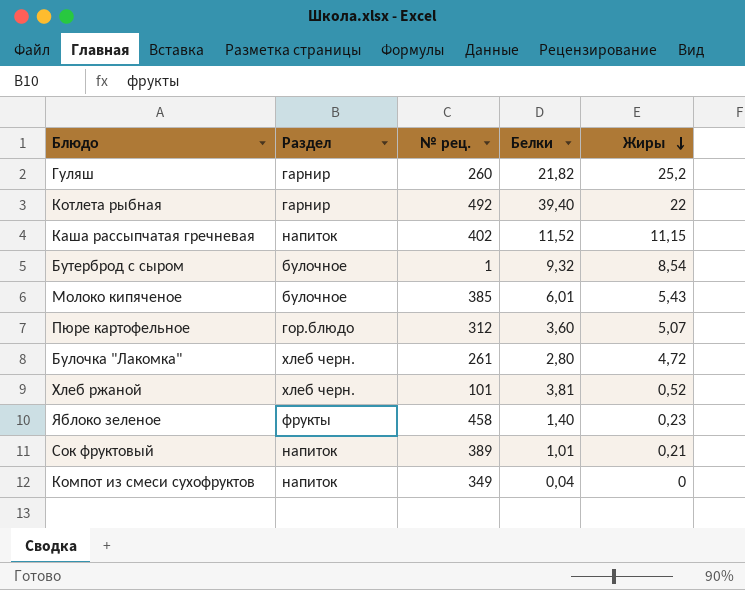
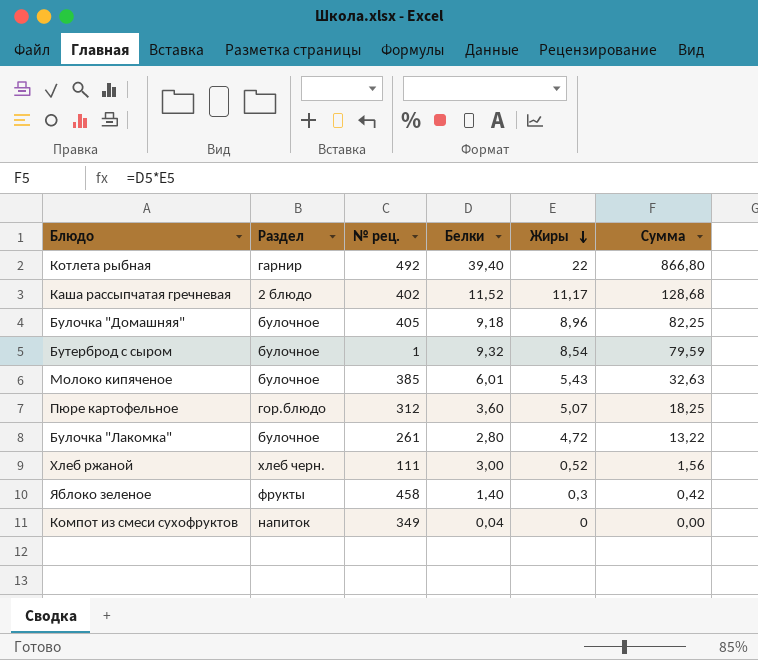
column Сумма | formula: none -> [Белки] * [Жиры]
row Гуляш: гарнир | 260 | 21,82 | 25,2 -> none
row Сок фруктовый: напиток | 389 | 1,01 | 0,21 -> none
Каша рассыпчатая гречневая | Раздел: напиток -> 2 блюдо
Каша рассыпчатая гречневая | Жиры: 11,15 -> 11,17
row Булочка "Домашняя": none -> булочное | 405 | 9,18 | 8,96 | 82,25
Булочка "Лакомка" | Раздел: хлеб черн. -> булочное
Хлеб ржаной | № рец.: 101 -> 111
Хлеб ржаной | Белки: 3,81 -> 3,00
Яблоко зеленое | Жиры: 0,23 -> 0,3

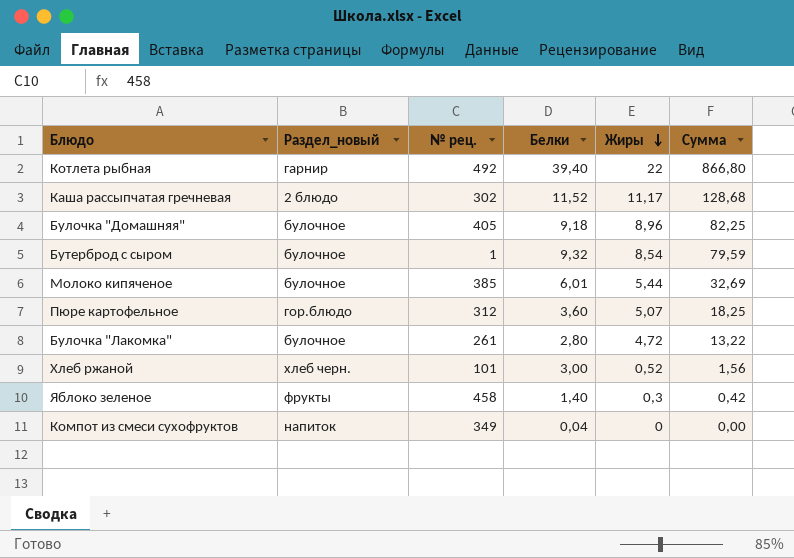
column name: Раздел -> Раздел_новый
Каша рассыпчатая гречневая | № рец.: 402 -> 302
Молоко кипяченое | Жиры: 5,43 -> 5,44
Молоко кипяченое | Сумма: 32,63 -> 32,69
Хлеб ржаной | № рец.: 111 -> 101

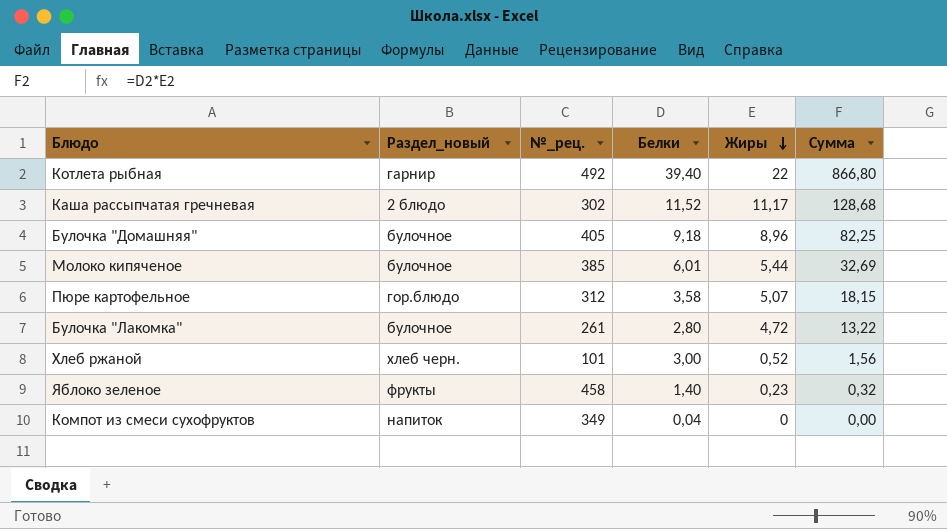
column name: № рец. -> №_рец.
row Бутерброд с сыром: булочное | 1 | 9,32 | 8,54 | 79,59 -> none
Пюре картофельное | Белки: 3,60 -> 3,58
Пюре картофельное | Сумма: 18,25 -> 18,15
Яблоко зеленое | Жиры: 0,3 -> 0,23
Яблоко зеленое | Сумма: 0,42 -> 0,32

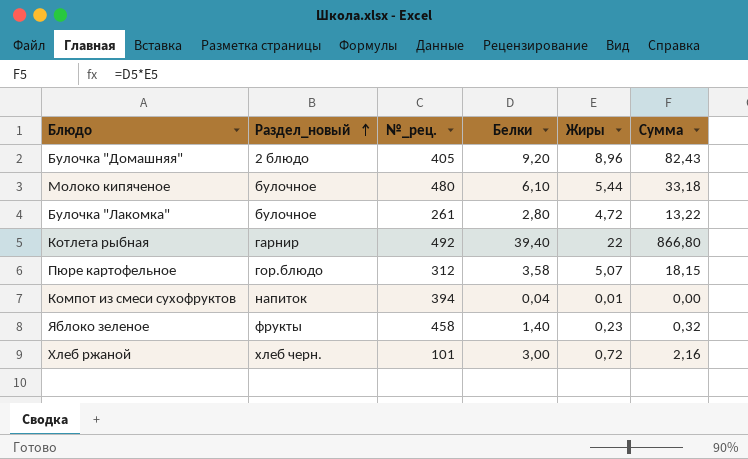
row order: Жиры descending -> Раздел_новый ascending
row Каша рассыпчатая гречневая: 2 блюдо | 302 | 11,52 | 11,17 | 128,68 -> none
Булочка "Домашняя" | Раздел_новый: булочное -> 2 блюдо
Булочка "Домашняя" | Белки: 9,18 -> 9,20
Булочка "Домашняя" | Сумма: 82,25 -> 82,43
Молоко кипяченое | №_рец.: 385 -> 480
Молоко кипяченое | Белки: 6,01 -> 6,10
Молоко кипяченое | Сумма: 32,69 -> 33,18
Компот из смеси сухофруктов | №_рец.: 349 -> 394
Компот из смеси сухофруктов | Жиры: 0 -> 0,01
Хлеб ржаной | Жиры: 0,52 -> 0,72
Хлеб ржаной | Сумма: 1,56 -> 2,16

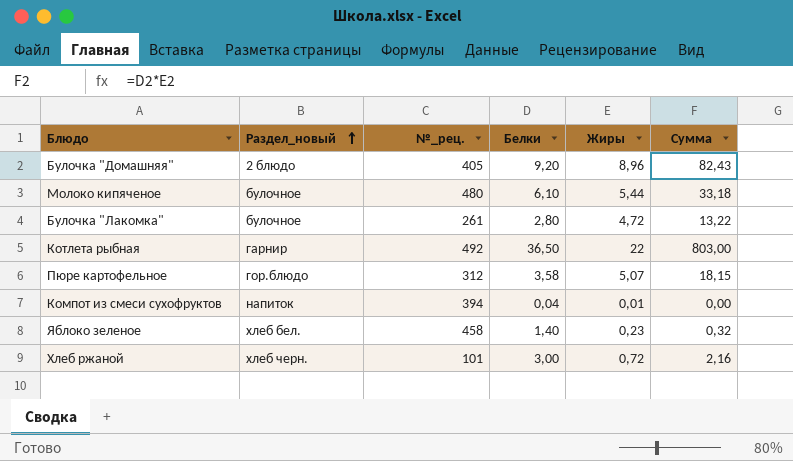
Котлета рыбная | Белки: 39,40 -> 36,50
Котлета рыбная | Сумма: 866,80 -> 803,00
Яблоко зеленое | Раздел_новый: фрукты -> хлеб бел.

